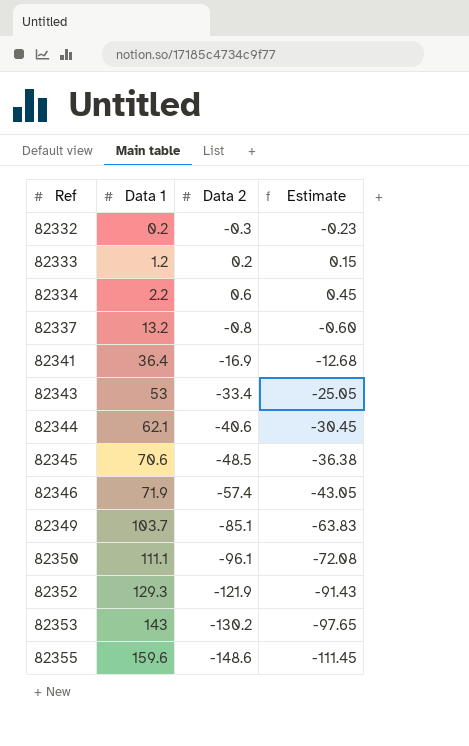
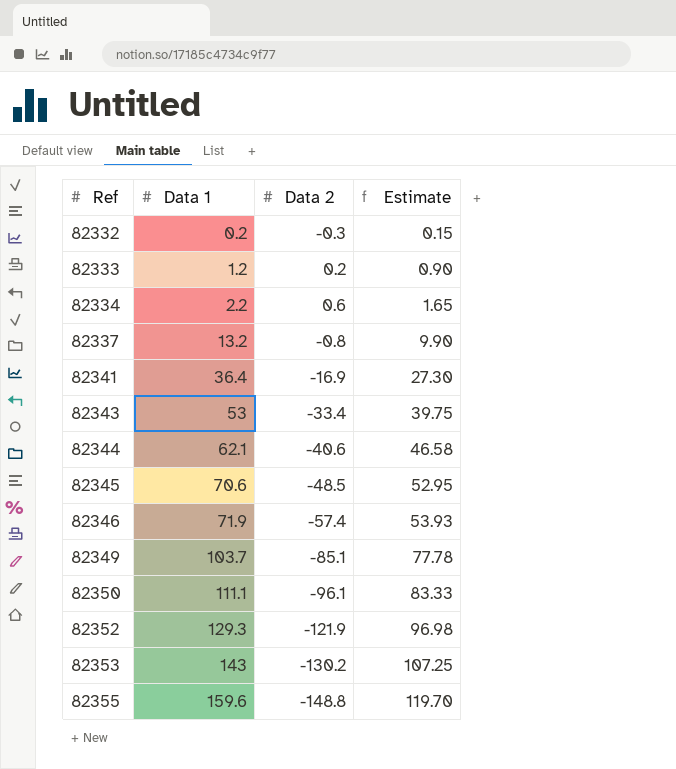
column Estimate | formula: [Data 2] * 0.75 -> [Data 1] * 0.75
82355 | Data 2: -148.6 -> -148.8

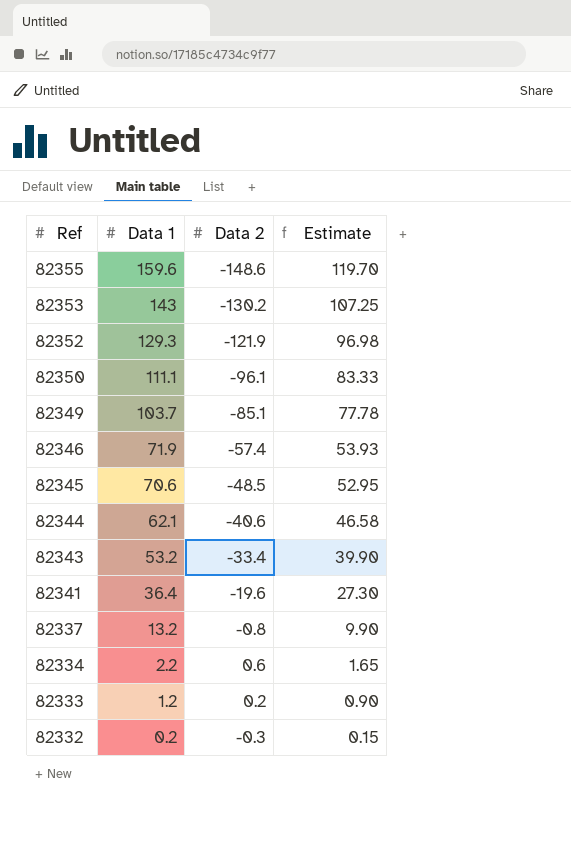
row order: Ref ascending -> Ref descending
82355 | Data 2: -148.8 -> -148.6
82343 | Data 1: 53 -> 53.2
82343 | Estimate: 39.75 -> 39.90
82341 | Data 2: -16.9 -> -19.6

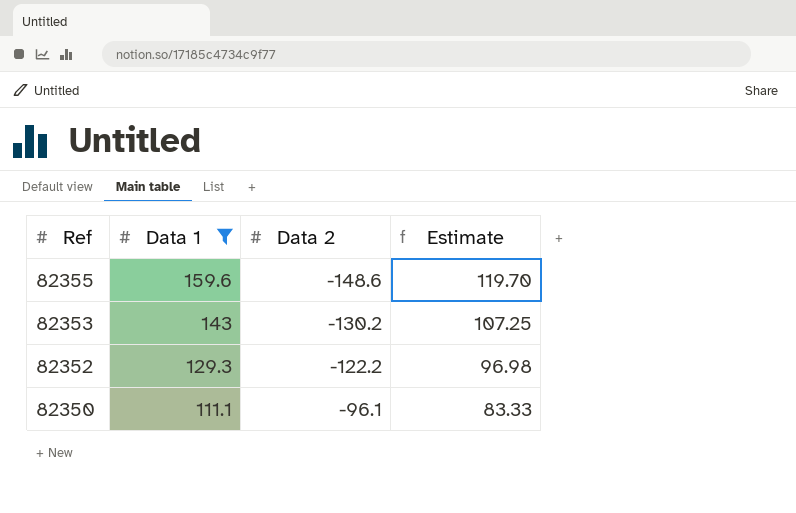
filter: none -> Data 1 >= 111.1
82352 | Data 2: -121.9 -> -122.2

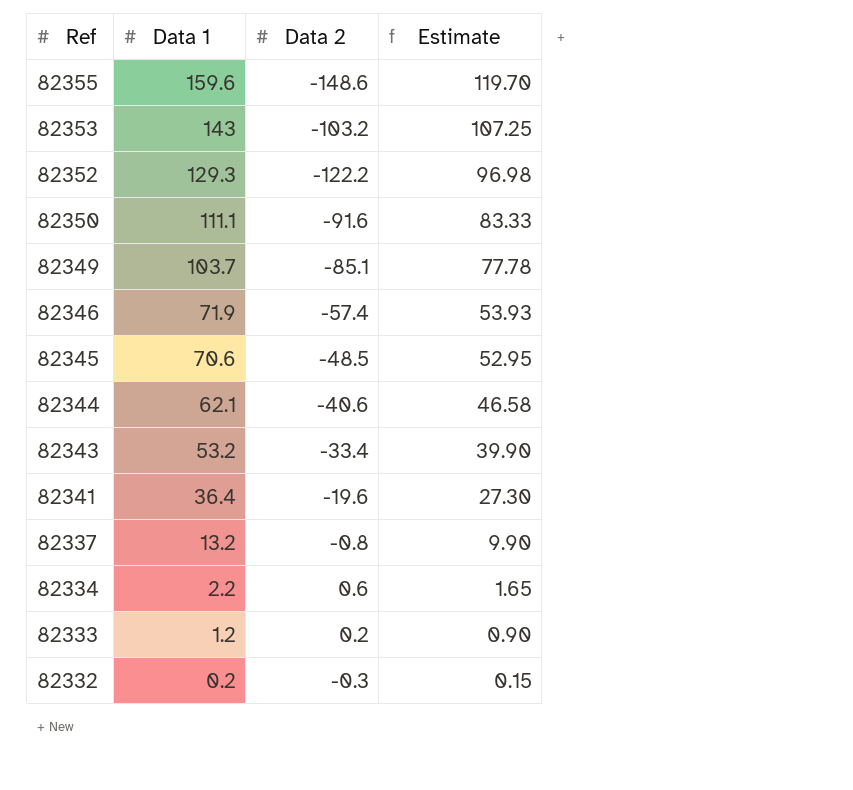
filter: Data 1 >= 111.1 -> none
82353 | Data 2: -130.2 -> -103.2
82350 | Data 2: -96.1 -> -91.6

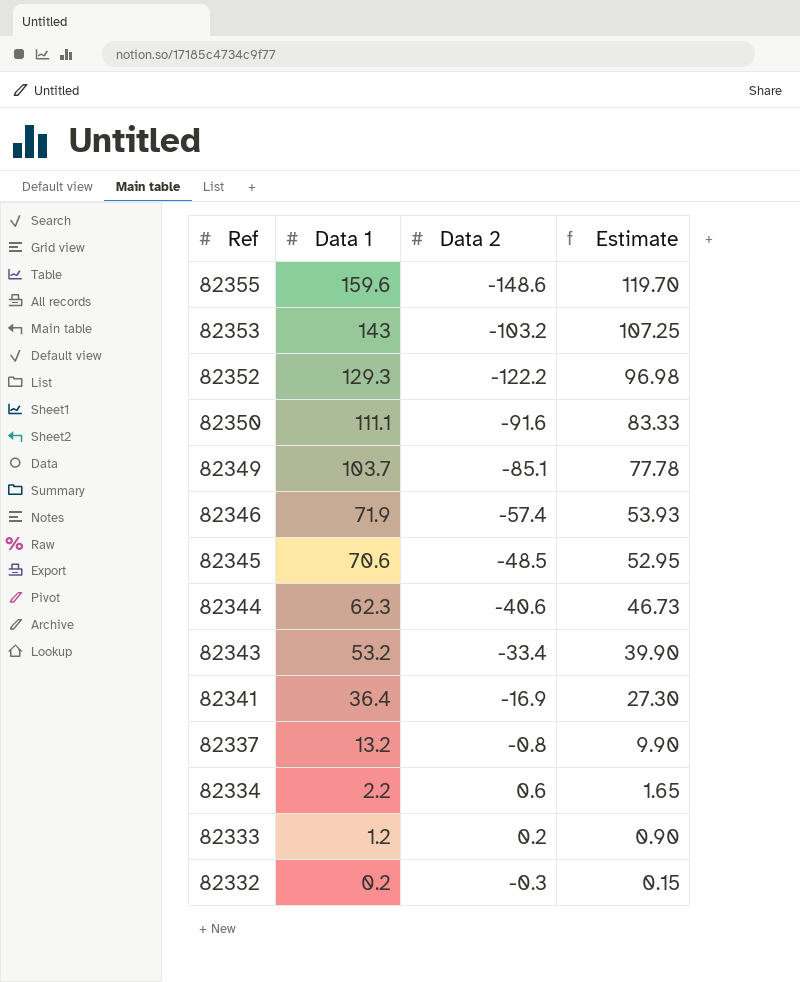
82344 | Data 1: 62.1 -> 62.3
82344 | Estimate: 46.58 -> 46.73
82341 | Data 2: -19.6 -> -16.9

